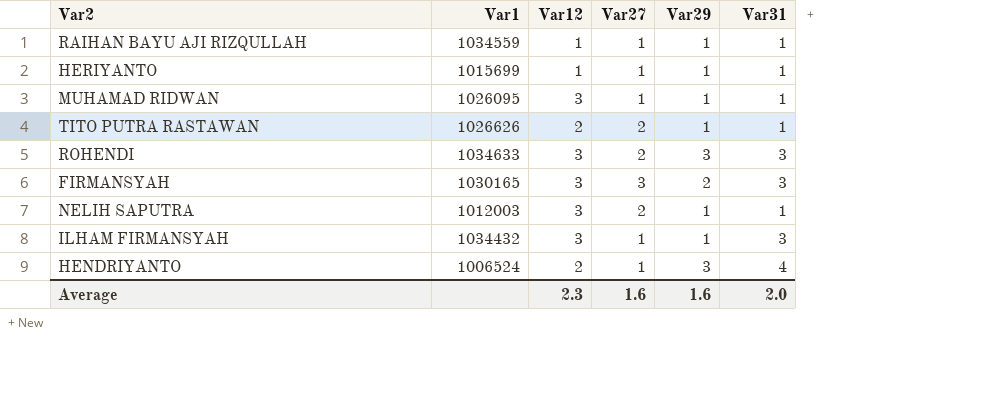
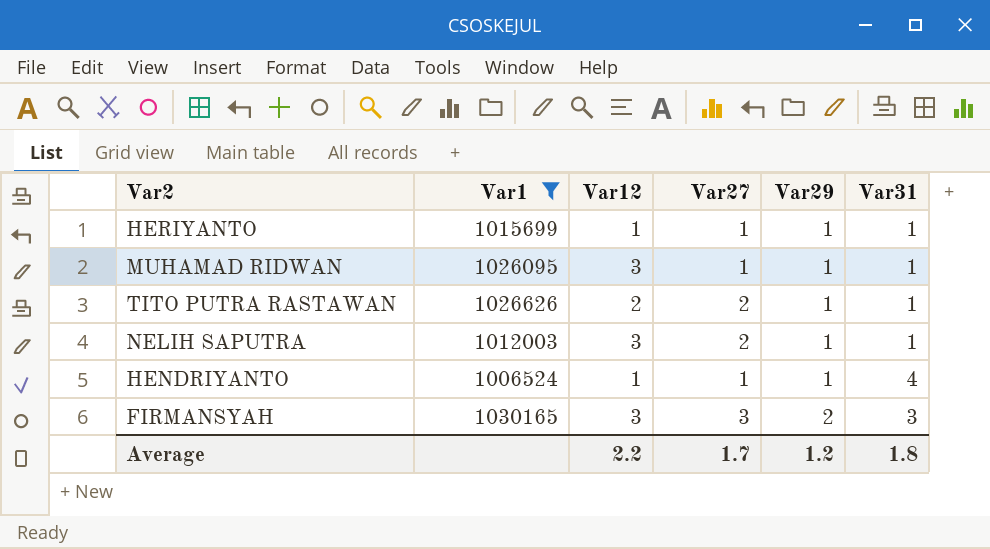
filter: none -> Var1 <= 1030165
row order: none -> Var29 ascending
HENDRIYANTO | Var12: 2 -> 1
HENDRIYANTO | Var29: 3 -> 1
Average | Var12: 2.3 -> 2.2
Average | Var27: 1.6 -> 1.7
Average | Var29: 1.6 -> 1.2
Average | Var31: 2.0 -> 1.8

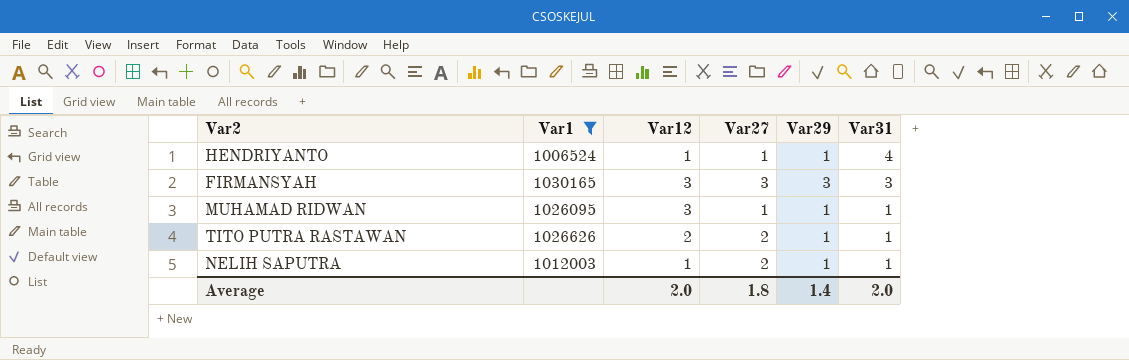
row order: Var29 ascending -> Var31 descending
row HERIYANTO: 1015699 | 1 | 1 | 1 | 1 -> none
FIRMANSYAH | Var29: 2 -> 3
NELIH SAPUTRA | Var12: 3 -> 1
Average | Var12: 2.2 -> 2.0
Average | Var27: 1.7 -> 1.8
Average | Var29: 1.2 -> 1.4
Average | Var31: 1.8 -> 2.0

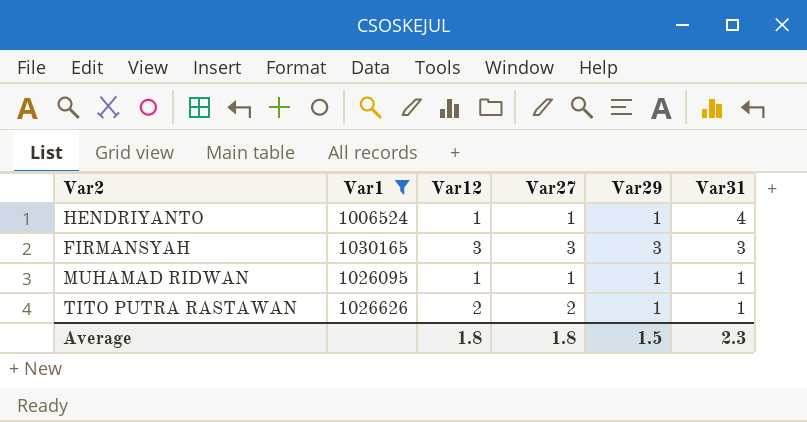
row NELIH SAPUTRA: 1012003 | 1 | 2 | 1 | 1 -> none
MUHAMAD RIDWAN | Var12: 3 -> 1
Average | Var12: 2.0 -> 1.8
Average | Var29: 1.4 -> 1.5
Average | Var31: 2.0 -> 2.3

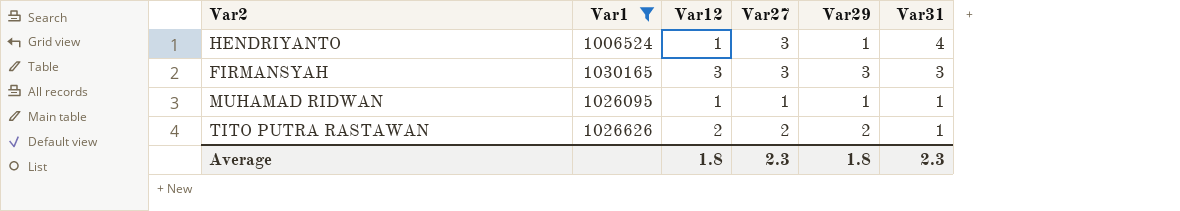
HENDRIYANTO | Var27: 1 -> 3
TITO PUTRA RASTAWAN | Var29: 1 -> 2
Average | Var27: 1.8 -> 2.3
Average | Var29: 1.5 -> 1.8

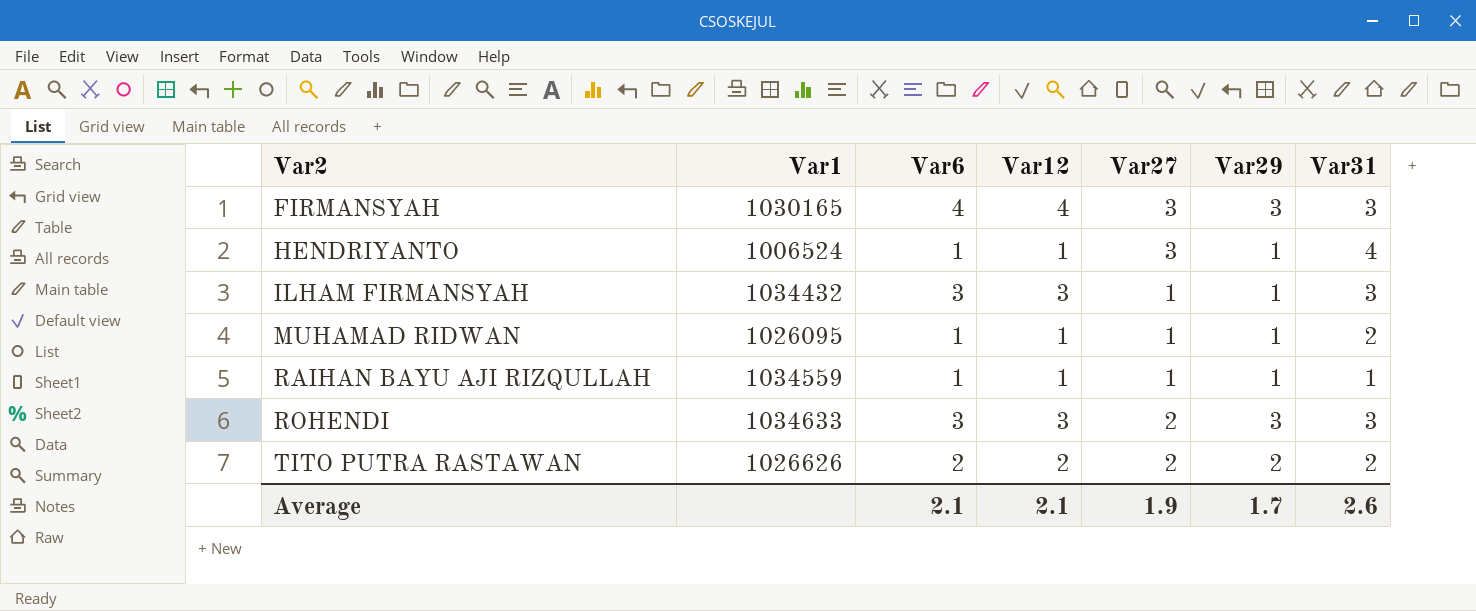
filter: Var1 <= 1030165 -> none
row order: Var31 descending -> Var2 ascending
column Var6 | position: none -> 3
FIRMANSYAH | Var12: 3 -> 4
MUHAMAD RIDWAN | Var31: 1 -> 2
TITO PUTRA RASTAWAN | Var31: 1 -> 2
Average | Var12: 1.8 -> 2.1
Average | Var27: 2.3 -> 1.9
Average | Var29: 1.8 -> 1.7
Average | Var31: 2.3 -> 2.6

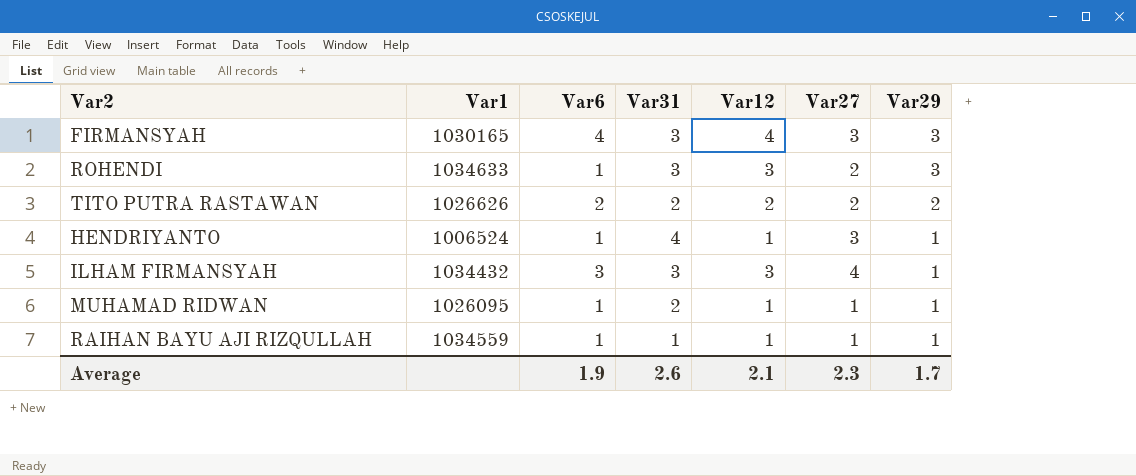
row order: Var2 ascending -> Var29 descending
column Var31 | position: 7 -> 4
ROHENDI | Var6: 3 -> 1
ILHAM FIRMANSYAH | Var27: 1 -> 4
Average | Var6: 2.1 -> 1.9
Average | Var27: 1.9 -> 2.3

